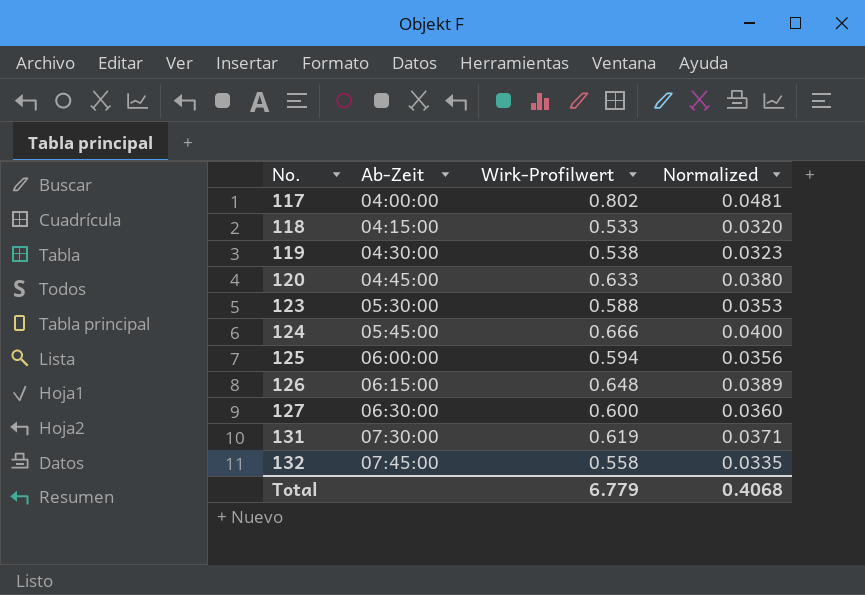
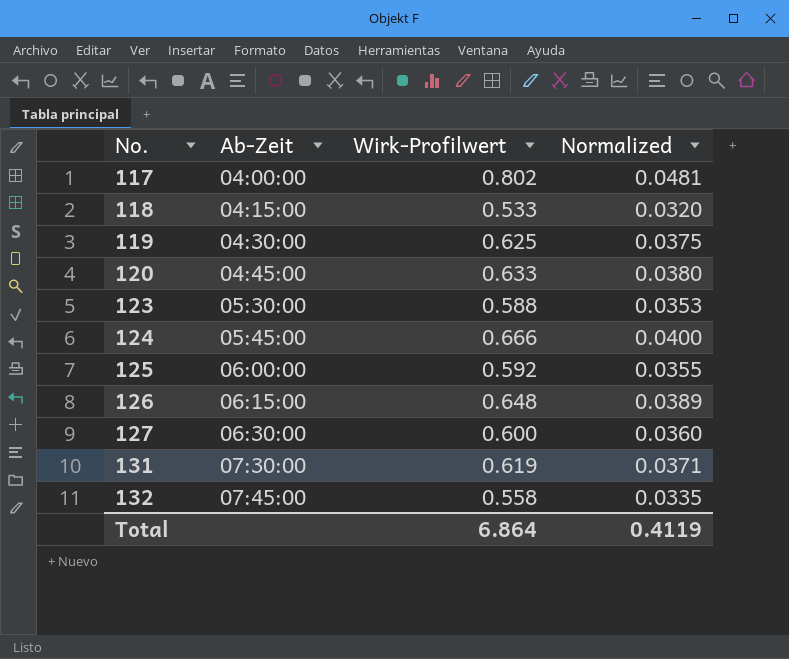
119 | Wirk-Profilwert: 0.538 -> 0.625
119 | Normalized: 0.0323 -> 0.0375
125 | Wirk-Profilwert: 0.594 -> 0.592
125 | Normalized: 0.0356 -> 0.0355
Total | Wirk-Profilwert: 6.779 -> 6.864
Total | Normalized: 0.4068 -> 0.4119

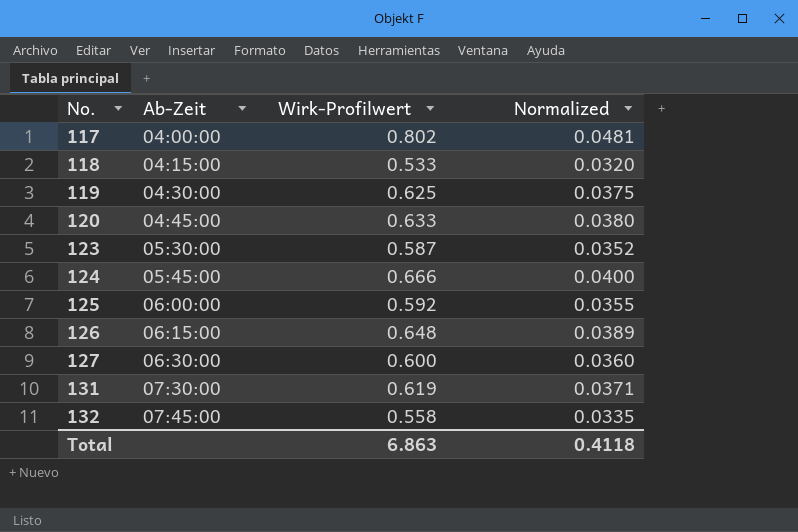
123 | Wirk-Profilwert: 0.588 -> 0.587
123 | Normalized: 0.0353 -> 0.0352
Total | Wirk-Profilwert: 6.864 -> 6.863
Total | Normalized: 0.4119 -> 0.4118

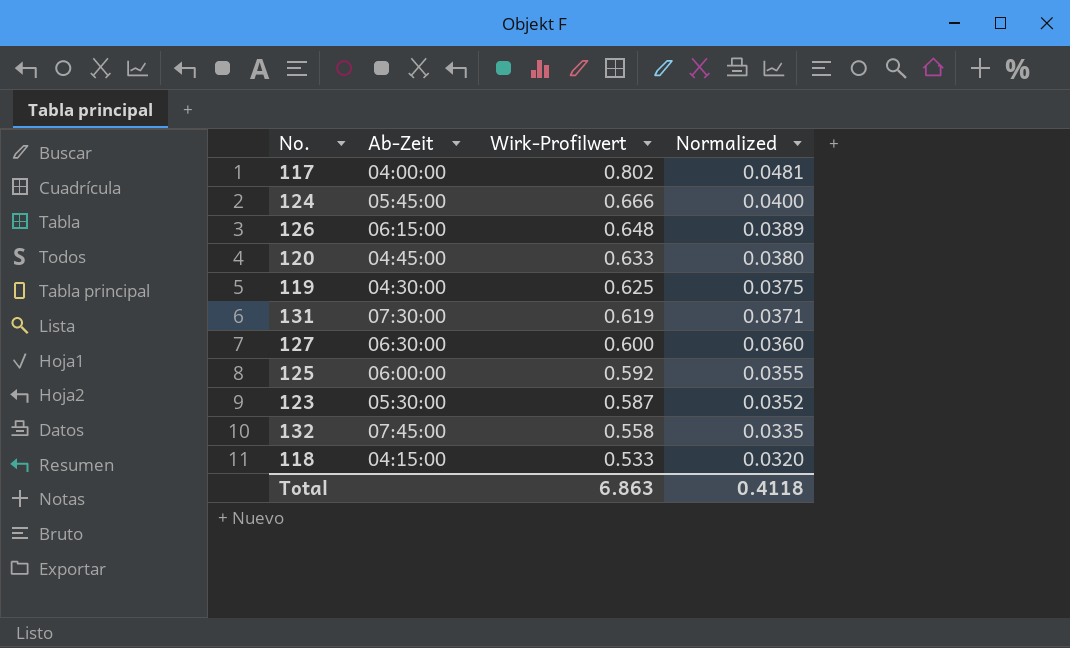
row order: No. ascending -> Wirk-Profilwert descending

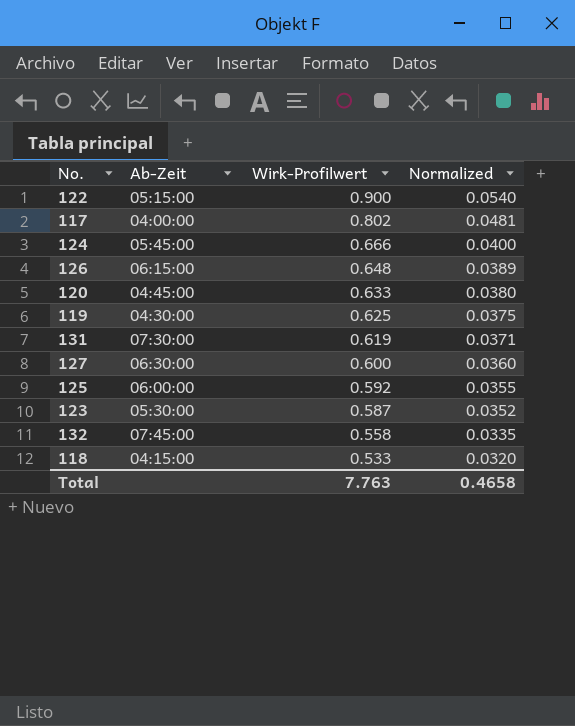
row 122: none -> 05:15:00 | 0.900 | 0.0540
Total | Wirk-Profilwert: 6.863 -> 7.763
Total | Normalized: 0.4118 -> 0.4658

